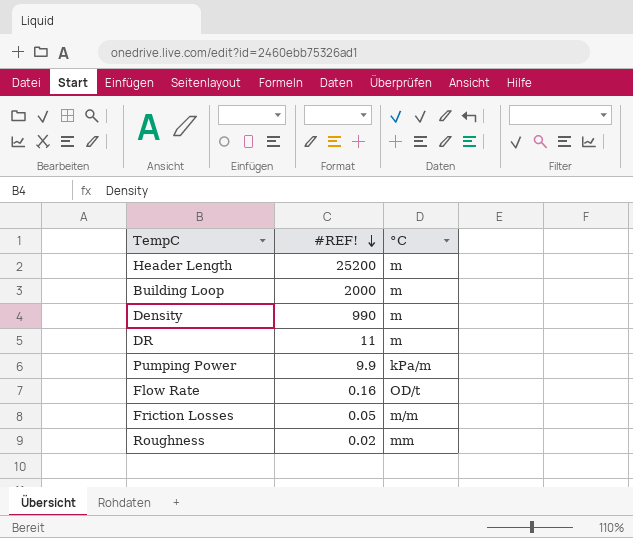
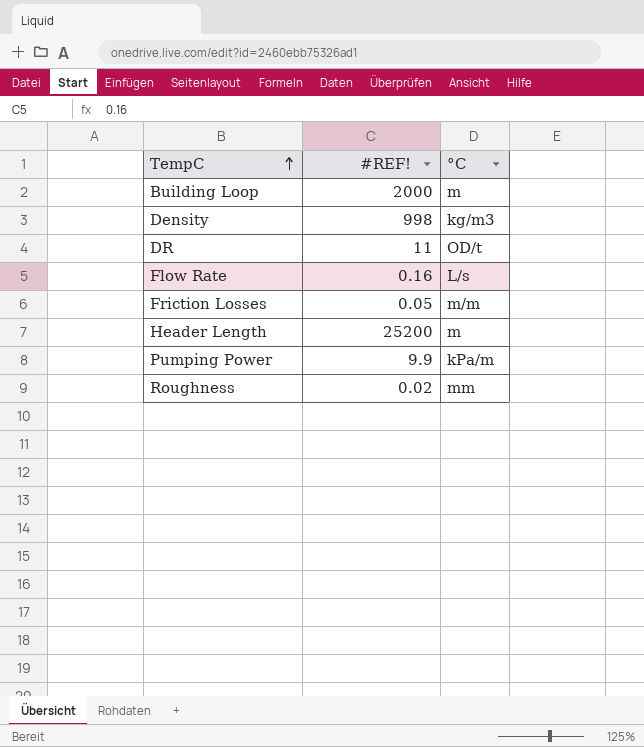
row order: #REF! descending -> TempC ascending
Density | #REF!: 990 -> 998
Density | °C: m -> kg/m3
DR | °C: m -> OD/t
Flow Rate | °C: OD/t -> L/s

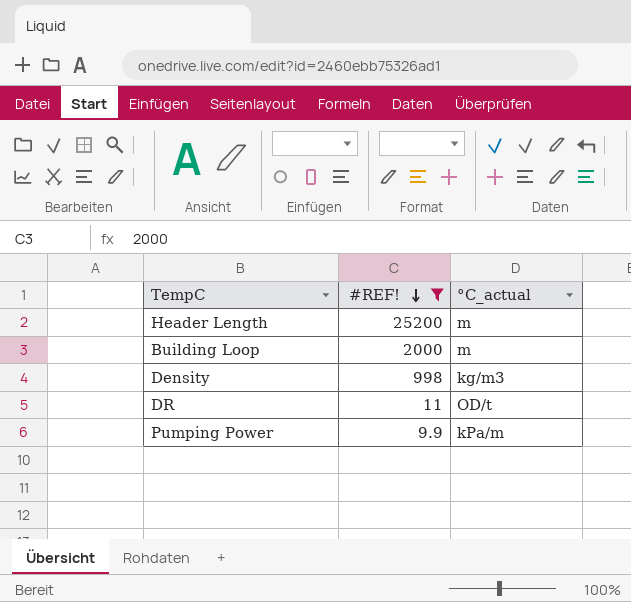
filter: none -> #REF! >= 9.9
row order: TempC ascending -> #REF! descending
column name: °C -> °C_actual

